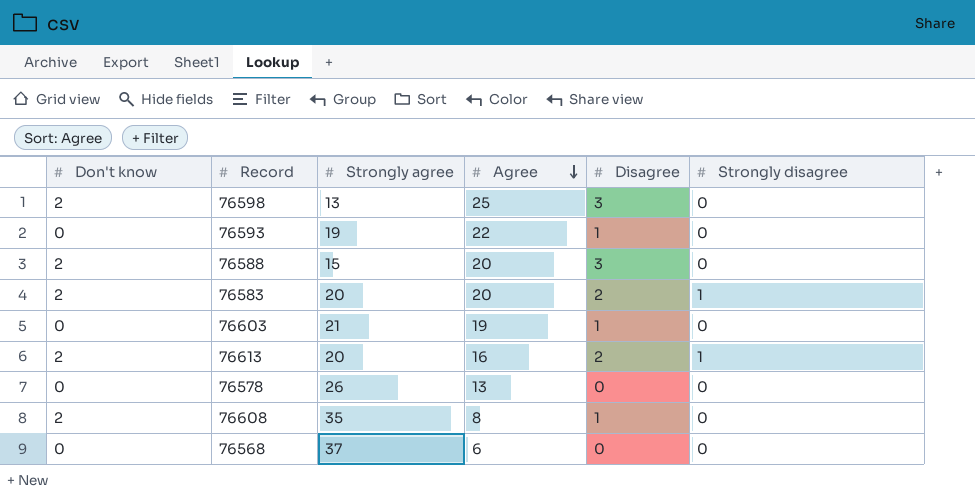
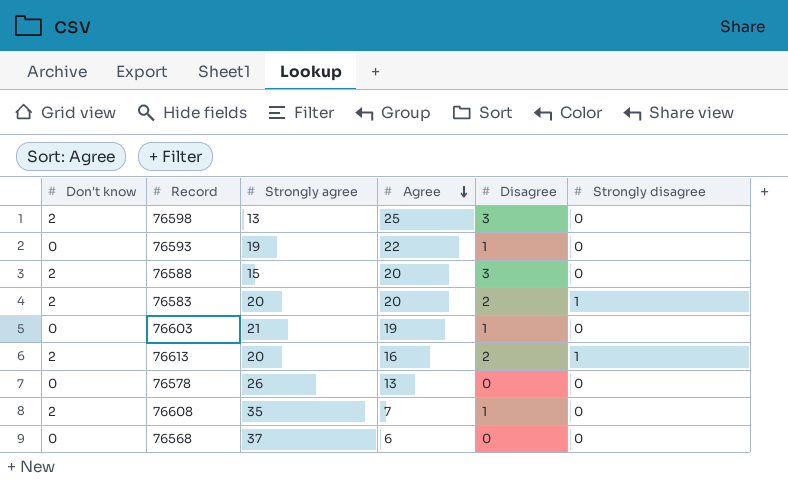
76608 | Agree: 8 -> 7

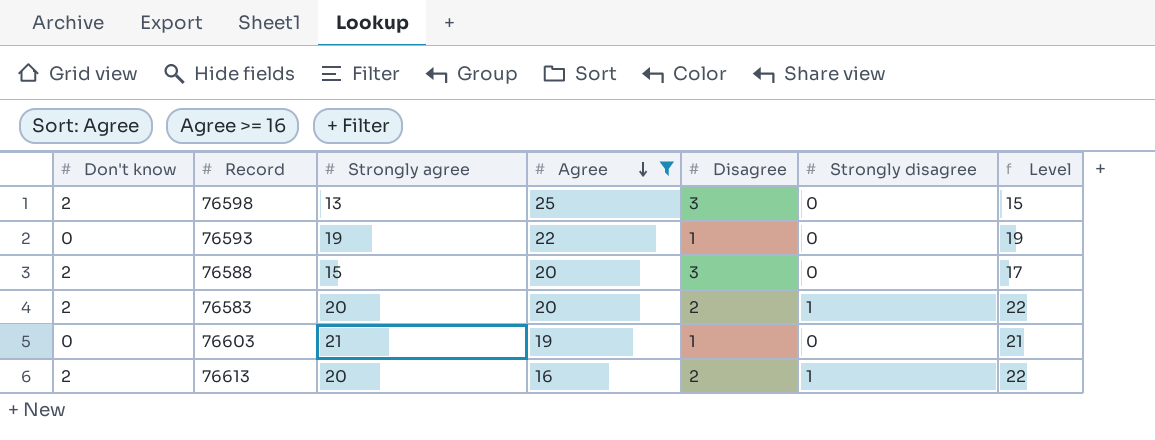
filter: none -> Agree >= 16
column Level | formula: none -> [Don't know] + [Strongly agree]

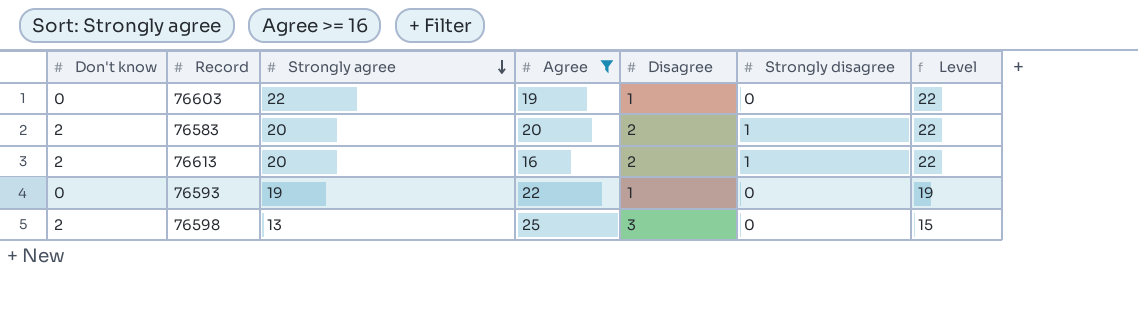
row order: Agree descending -> Strongly agree descending
row 76588: 2 | 15 | 20 | 3 | 0 | 17 -> none
76603 | Strongly agree: 21 -> 22
76603 | Level: 21 -> 22

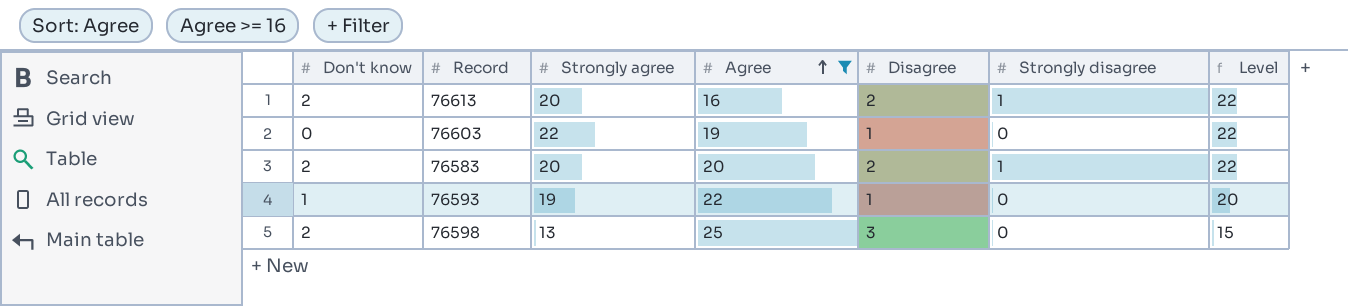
row order: Strongly agree descending -> Agree ascending
76593 | Don't know: 0 -> 1
76593 | Level: 19 -> 20

